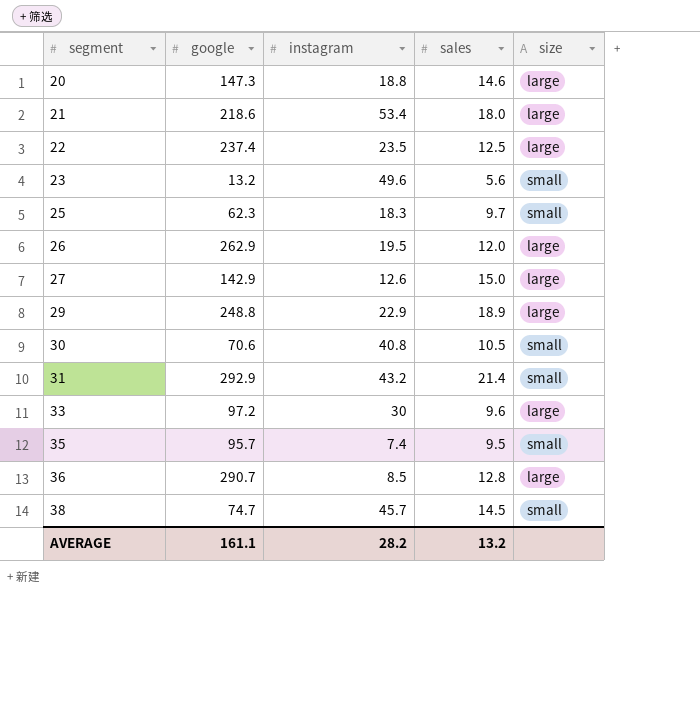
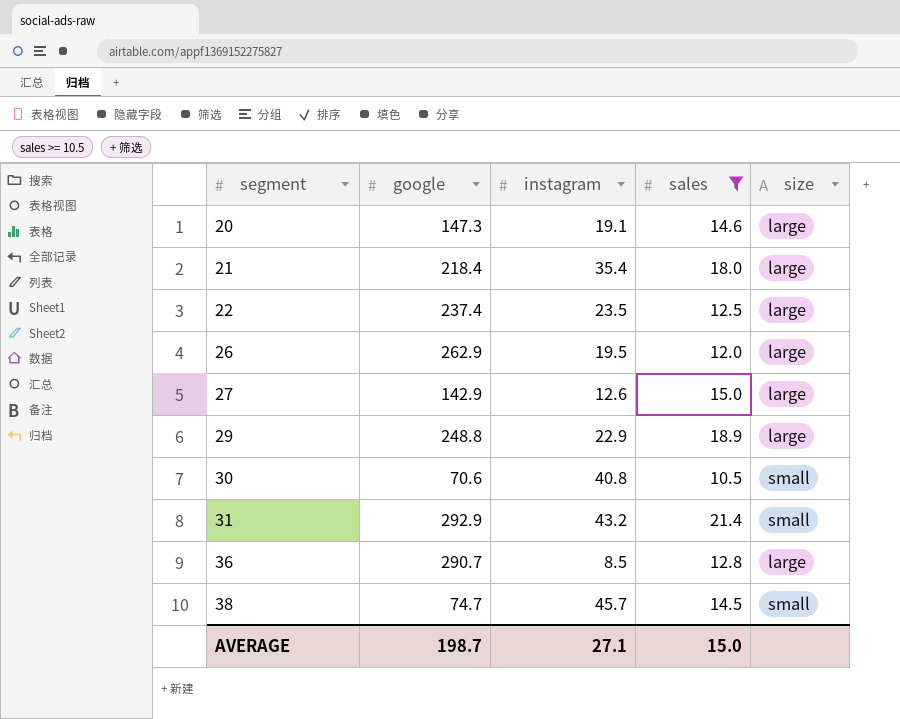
filter: none -> sales >= 10.5
20 | instagram: 18.8 -> 19.1
21 | google: 218.6 -> 218.4
21 | instagram: 53.4 -> 35.4
AVERAGE | google: 161.1 -> 198.7
AVERAGE | instagram: 28.2 -> 27.1
AVERAGE | sales: 13.2 -> 15.0

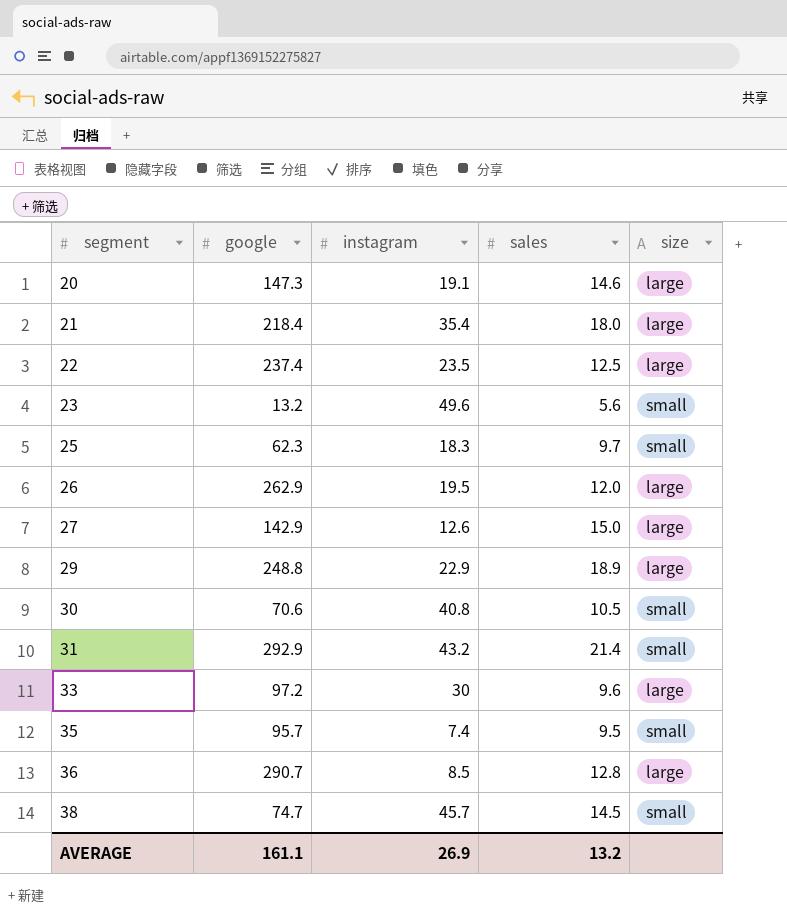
filter: sales >= 10.5 -> none
AVERAGE | google: 198.7 -> 161.1
AVERAGE | instagram: 27.1 -> 26.9
AVERAGE | sales: 15.0 -> 13.2

